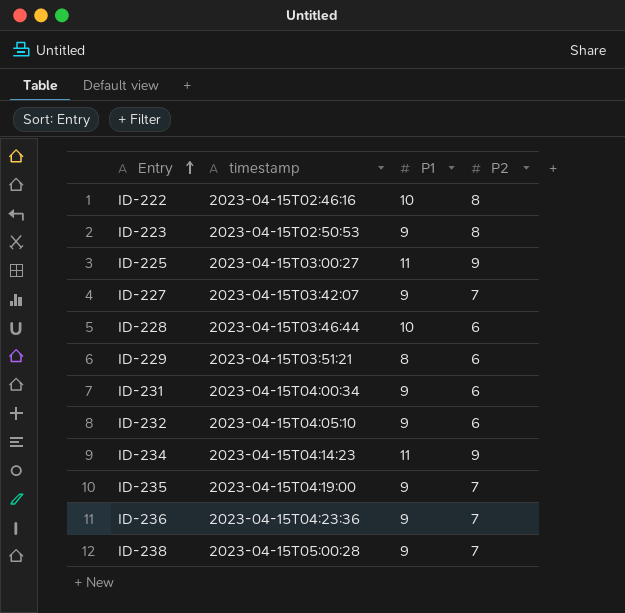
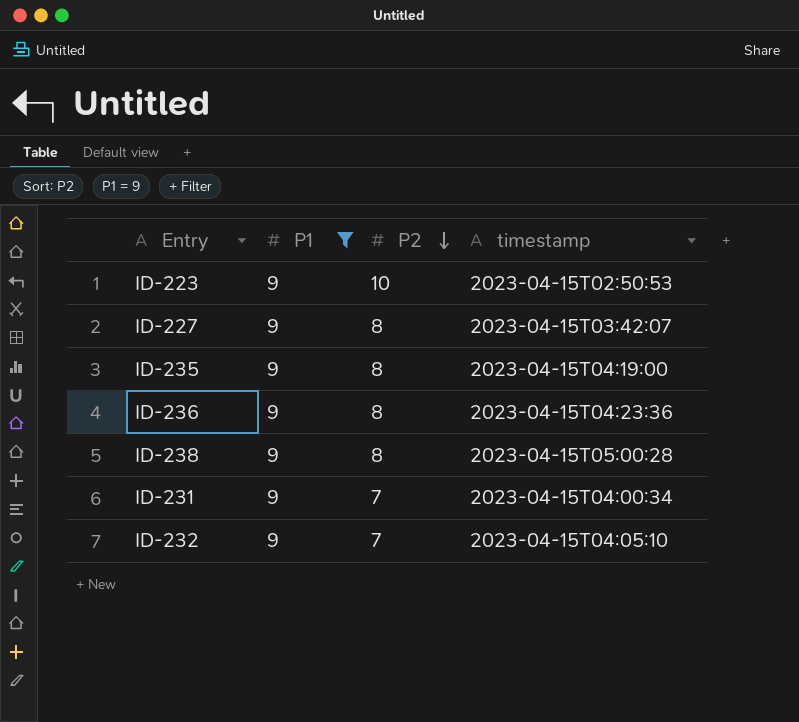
filter: none -> P1 = 9
row order: Entry ascending -> P2 descending
column timestamp | position: 2 -> 4
ID-223 | P2: 8 -> 10
ID-227 | P2: 7 -> 8
ID-235 | P2: 7 -> 8
ID-236 | P2: 7 -> 8
ID-238 | P2: 7 -> 8
ID-231 | P2: 6 -> 7
ID-232 | P2: 6 -> 7

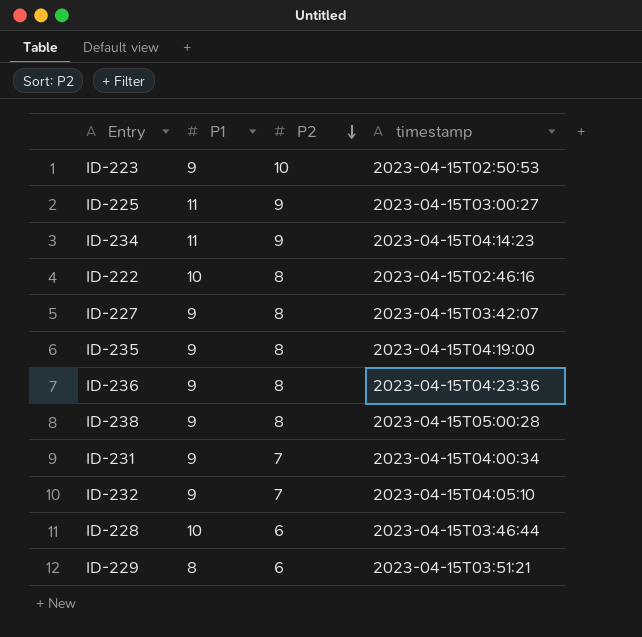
filter: P1 = 9 -> none

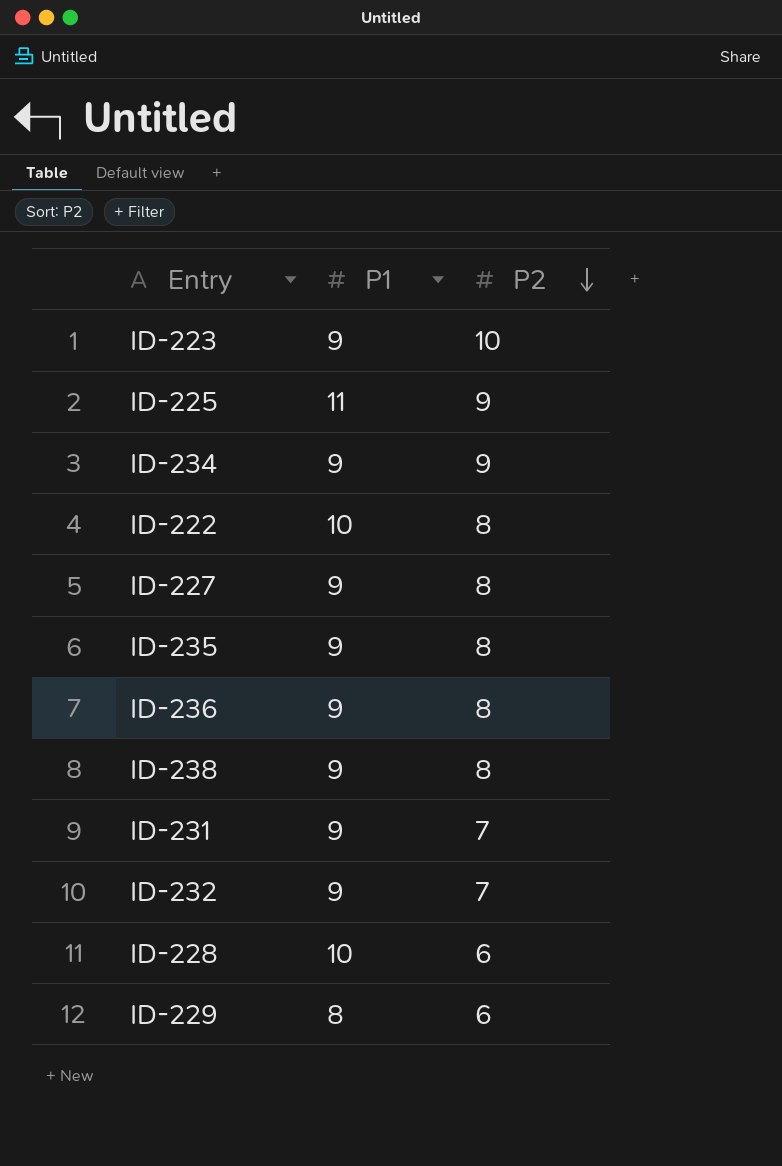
column timestamp | position: 4 -> none
ID-234 | P1: 11 -> 9

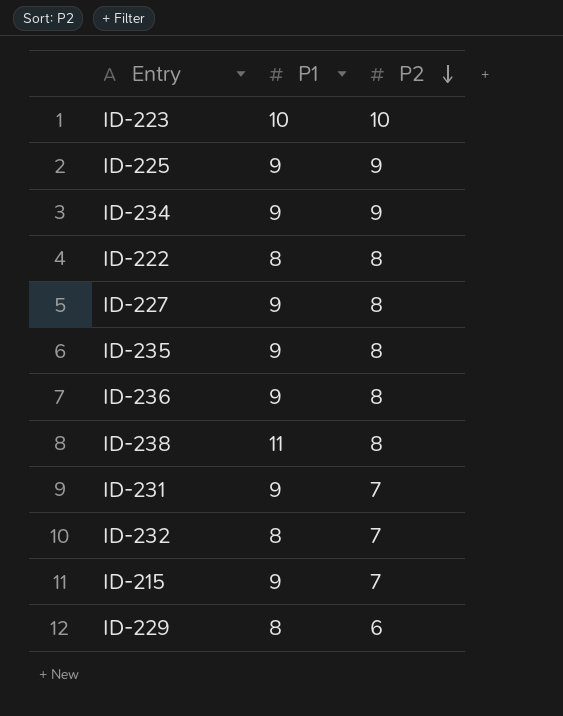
row ID-228: 10 | 6 -> none
ID-223 | P1: 9 -> 10
ID-225 | P1: 11 -> 9
ID-222 | P1: 10 -> 8
ID-238 | P1: 9 -> 11
ID-232 | P1: 9 -> 8
row ID-215: none -> 9 | 7

